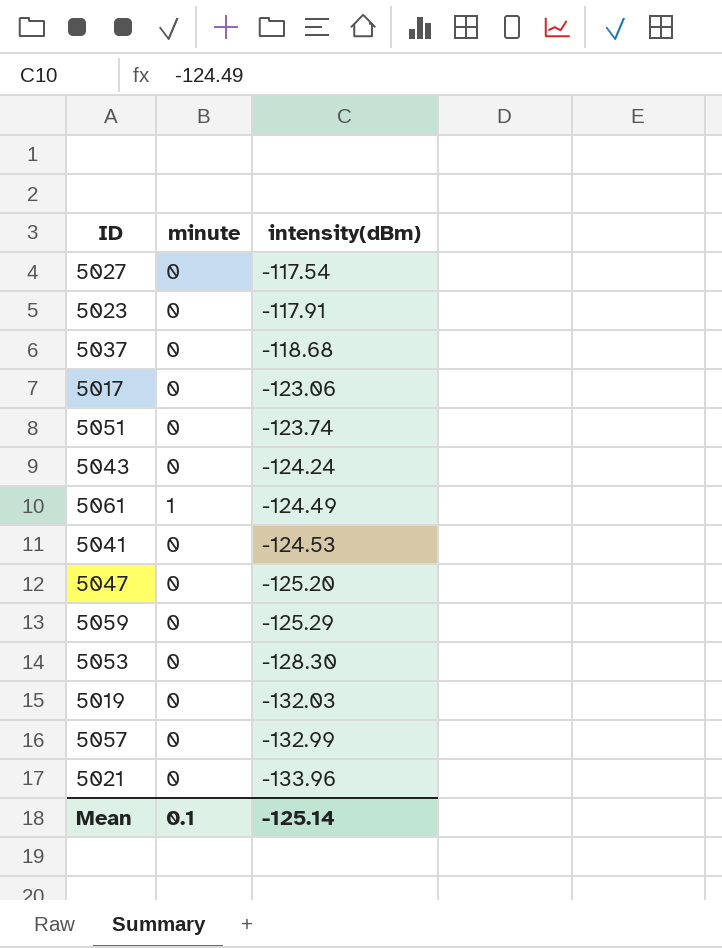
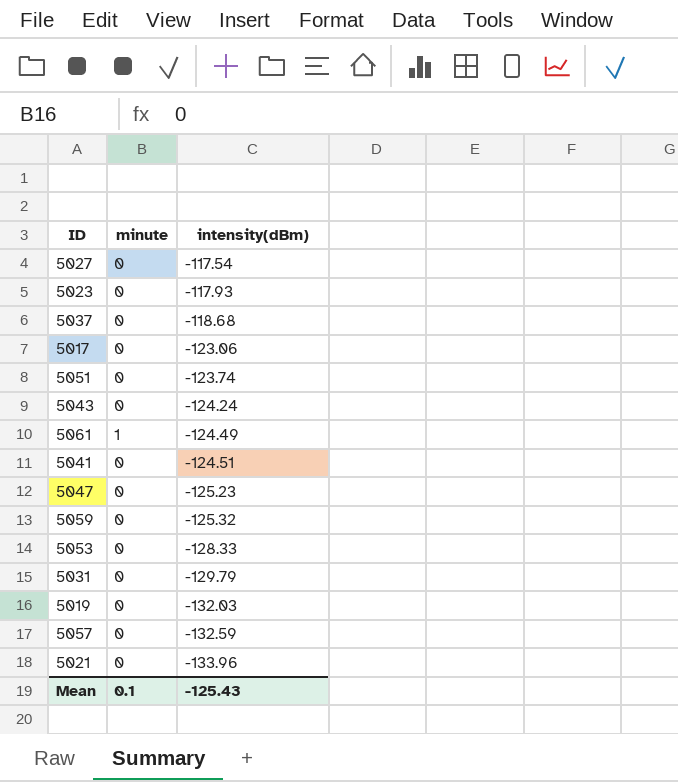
5023 | intensity(dBm): -117.91 -> -117.93
5041 | intensity(dBm): -124.53 -> -124.51
5047 | intensity(dBm): -125.20 -> -125.23
5059 | intensity(dBm): -125.29 -> -125.32
5053 | intensity(dBm): -128.30 -> -128.33
row 5031: none -> 0 | -129.79
5057 | intensity(dBm): -132.99 -> -132.59
Mean | intensity(dBm): -125.14 -> -125.43

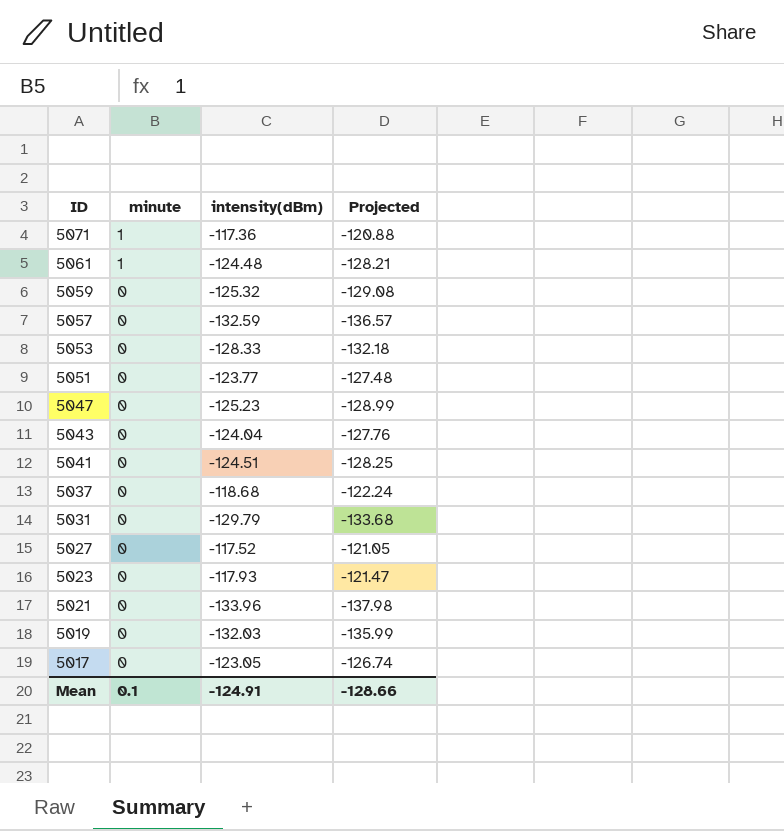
row order: intensity(dBm) descending -> ID descending
column Projected | formula: none -> [intensity(dBm)] * 1.03
row 5071: none -> 1 | -117.36 | -120.88
5061 | intensity(dBm): -124.49 -> -124.48
5051 | intensity(dBm): -123.74 -> -123.77
5043 | intensity(dBm): -124.24 -> -124.04
5027 | intensity(dBm): -117.54 -> -117.52
5017 | intensity(dBm): -123.06 -> -123.05
Mean | intensity(dBm): -125.43 -> -124.91

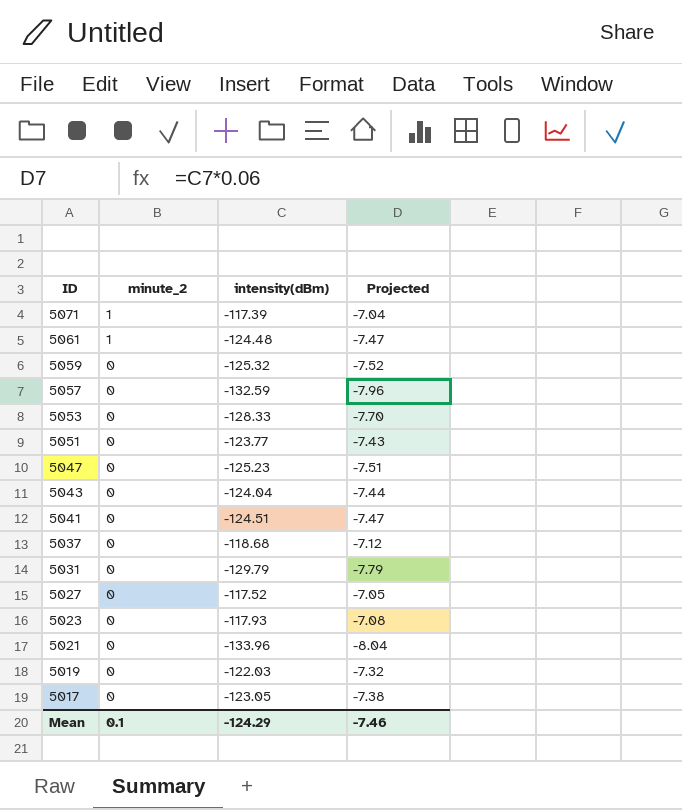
column name: minute -> minute_2
column Projected | formula: [intensity(dBm)] * 1.03 -> [intensity(dBm)] * 0.06
5071 | intensity(dBm): -117.36 -> -117.39
5019 | intensity(dBm): -132.03 -> -122.03
Mean | intensity(dBm): -124.91 -> -124.29
Mean | Projected: -128.66 -> -7.46

